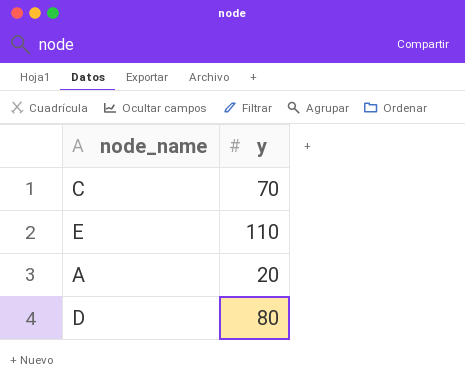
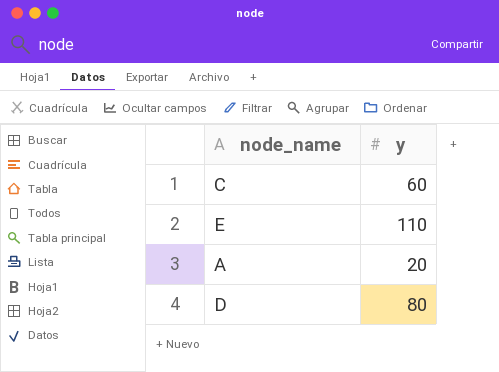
C | y: 70 -> 60

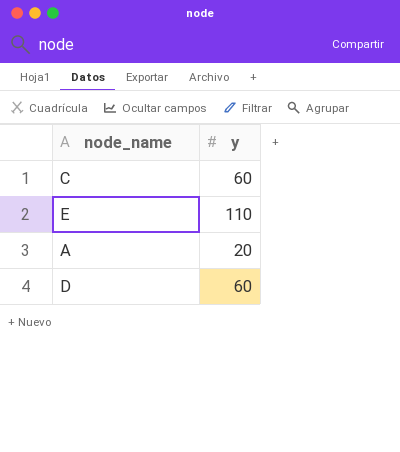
D | y: 80 -> 60

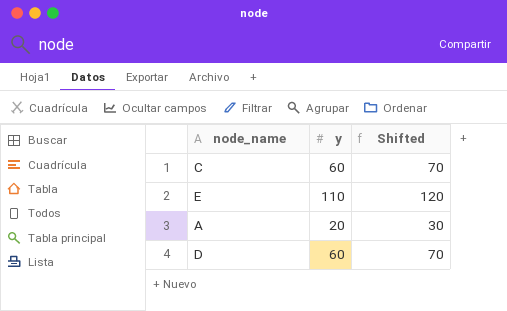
column Shifted | formula: none -> [y] + 10

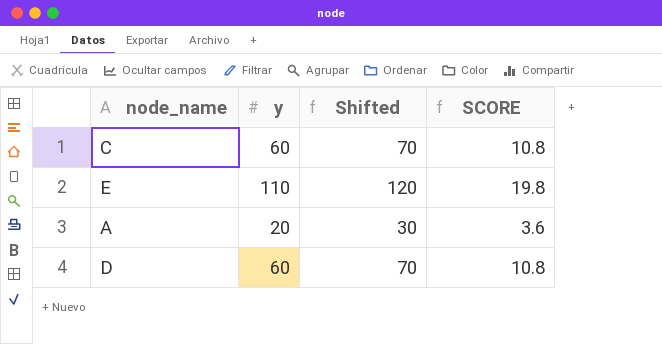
column SCORE | formula: none -> [y] * 0.18

